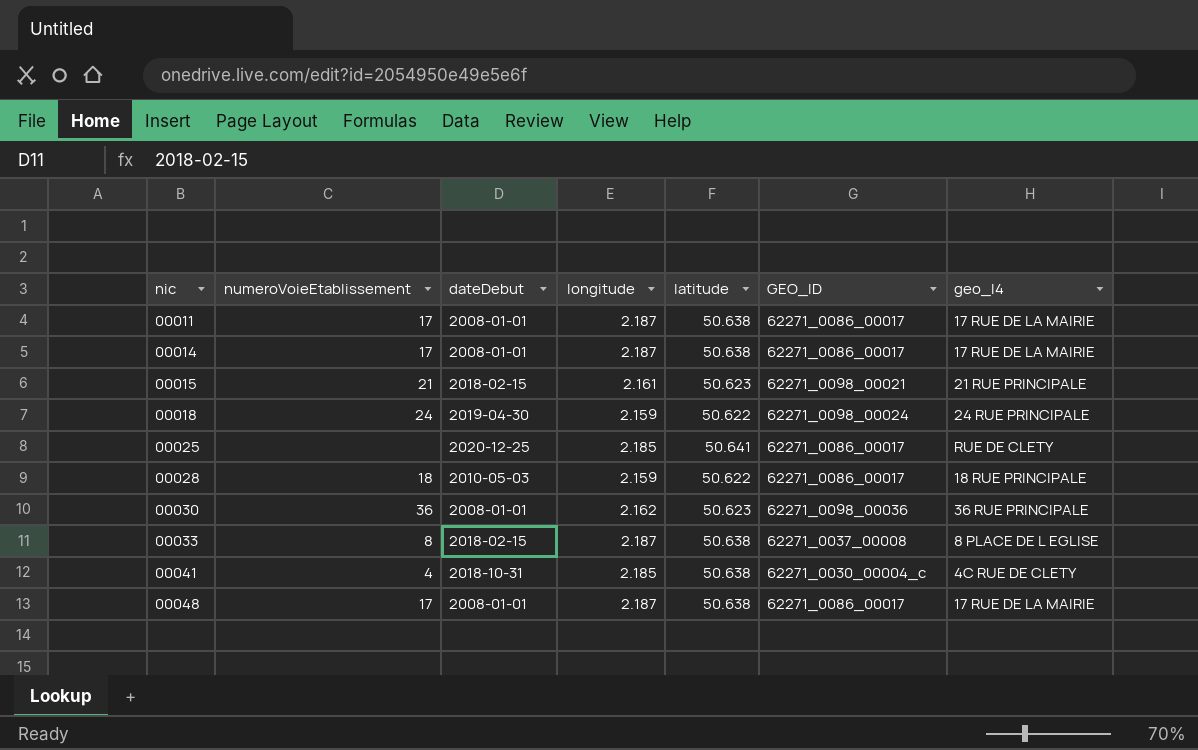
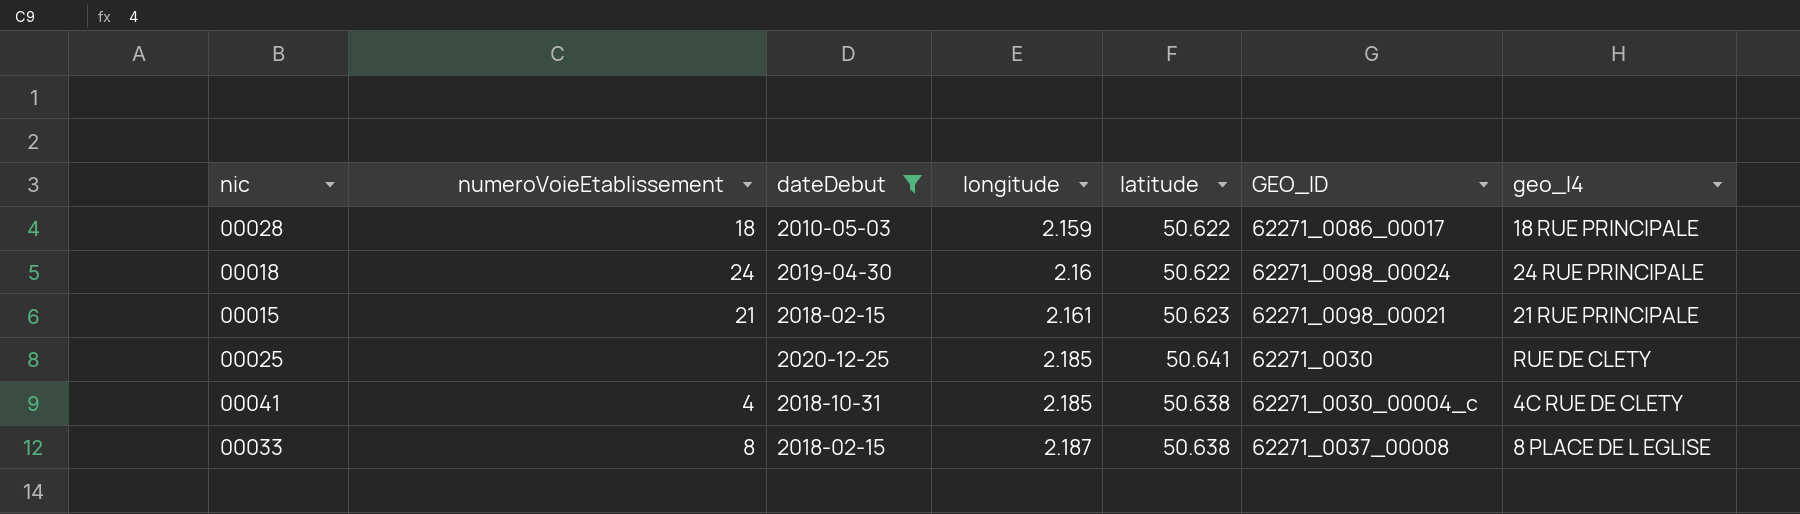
filter: none -> dateDebut != 2008-01-01
row order: nic ascending -> longitude ascending
00018 | longitude: 2.159 -> 2.16
00025 | GEO_ID: 62271_0086_00017 -> 62271_0030

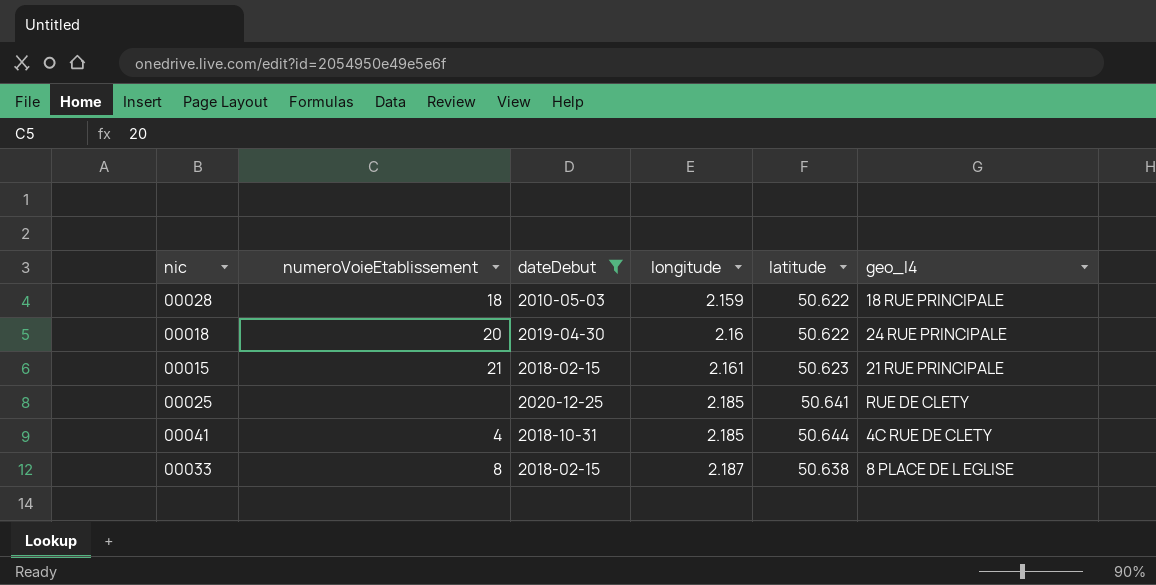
column GEO_ID | position: 6 -> none
00018 | numeroVoieEtablissement: 24 -> 20
00041 | latitude: 50.638 -> 50.644

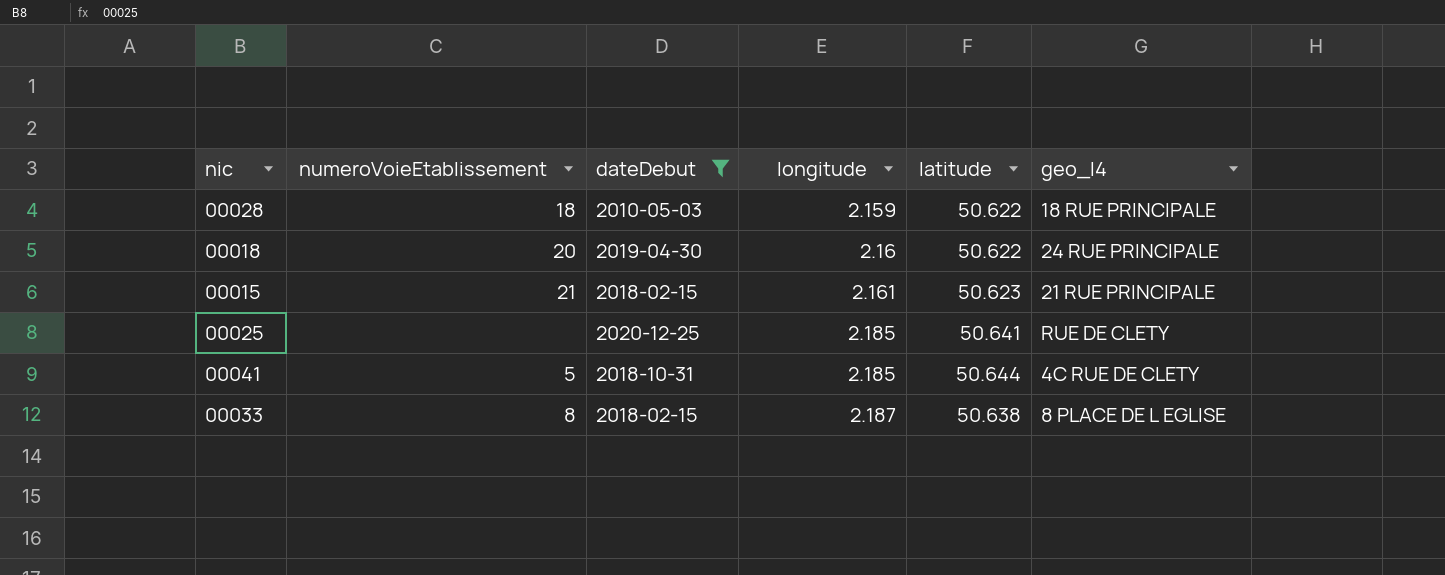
00041 | numeroVoieEtablissement: 4 -> 5

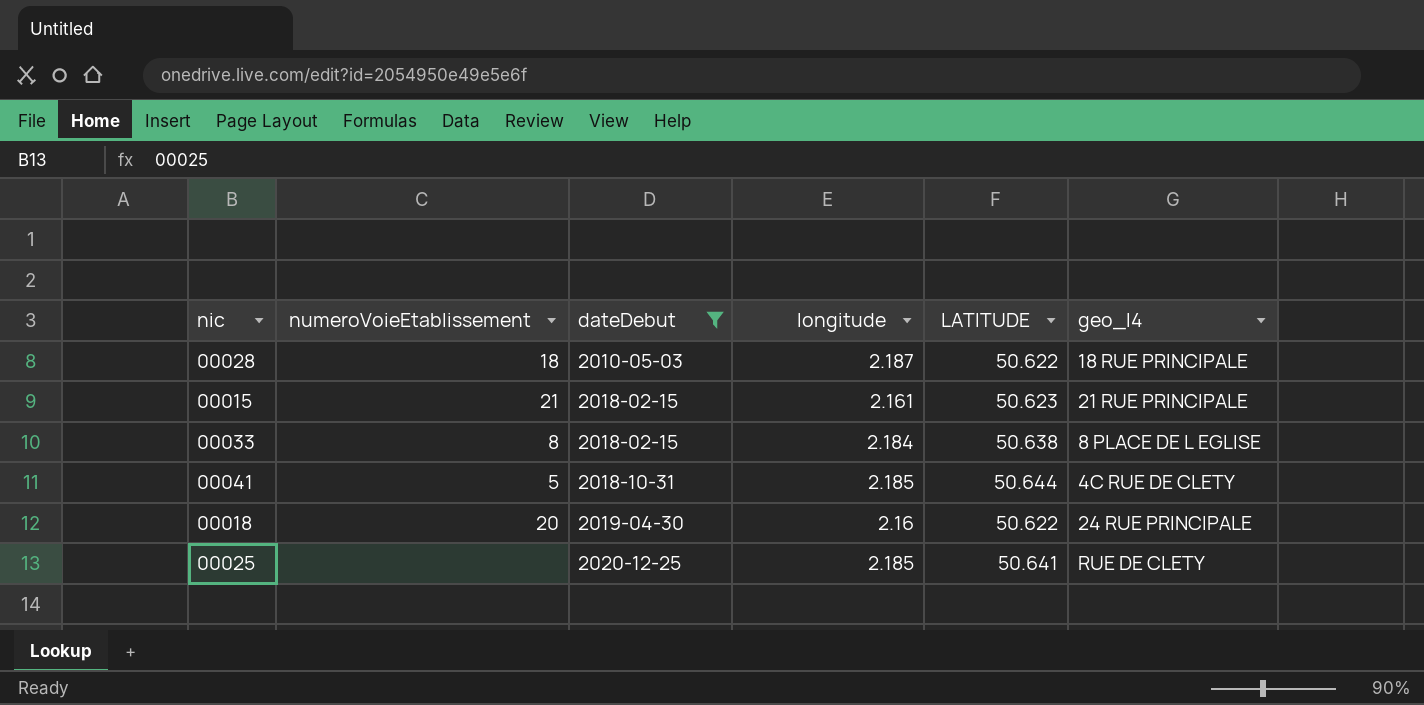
row order: longitude ascending -> dateDebut ascending
column name: latitude -> LATITUDE
00028 | longitude: 2.159 -> 2.187
00033 | longitude: 2.187 -> 2.184

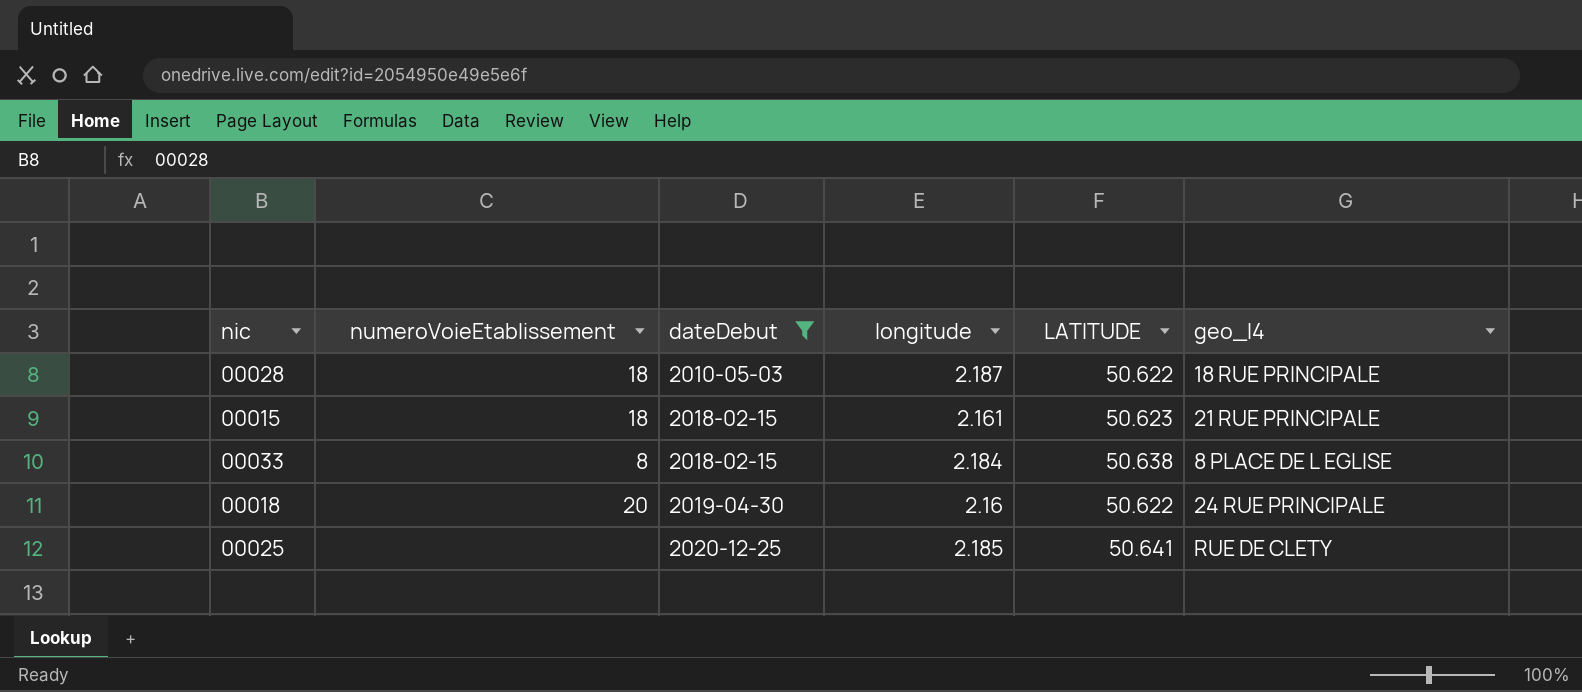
row 00041: 5 | 2018-10-31 | 2.185 | 50.644 | 4C RUE DE CLETY -> none
00015 | numeroVoieEtablissement: 21 -> 18

